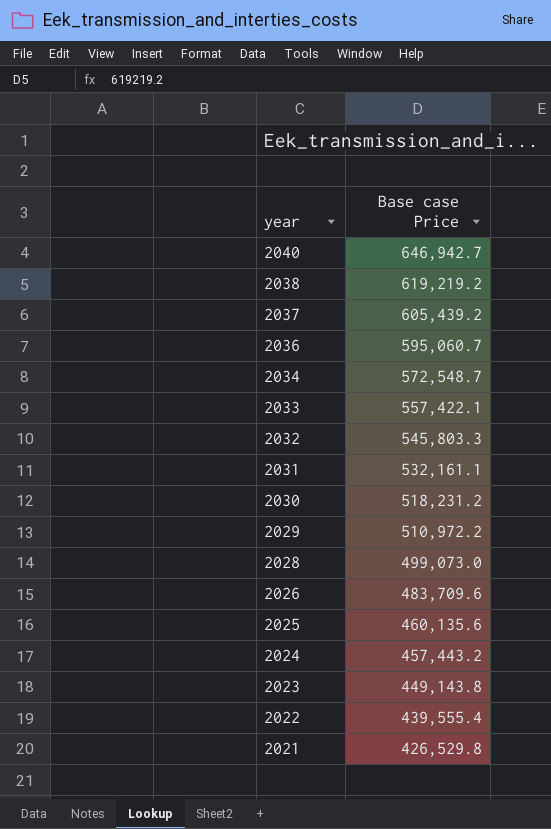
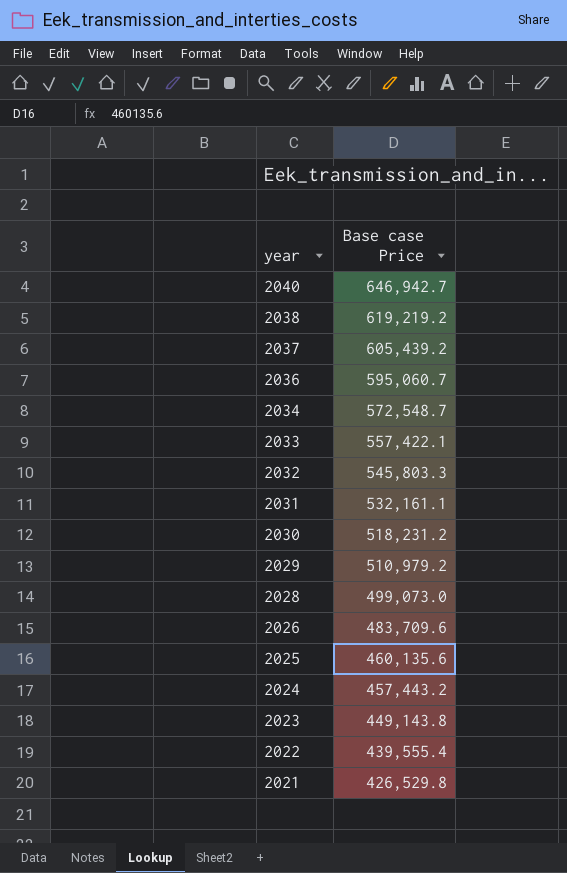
2029 | Base case Price: 510,972.2 -> 510,979.2

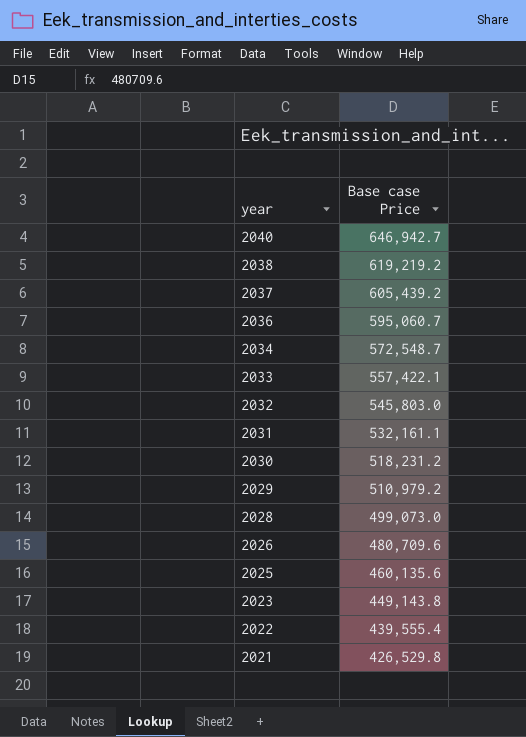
row 2024: 457,443.2 -> none
2032 | Base case Price: 545,803.3 -> 545,803.0
2026 | Base case Price: 483,709.6 -> 480,709.6

